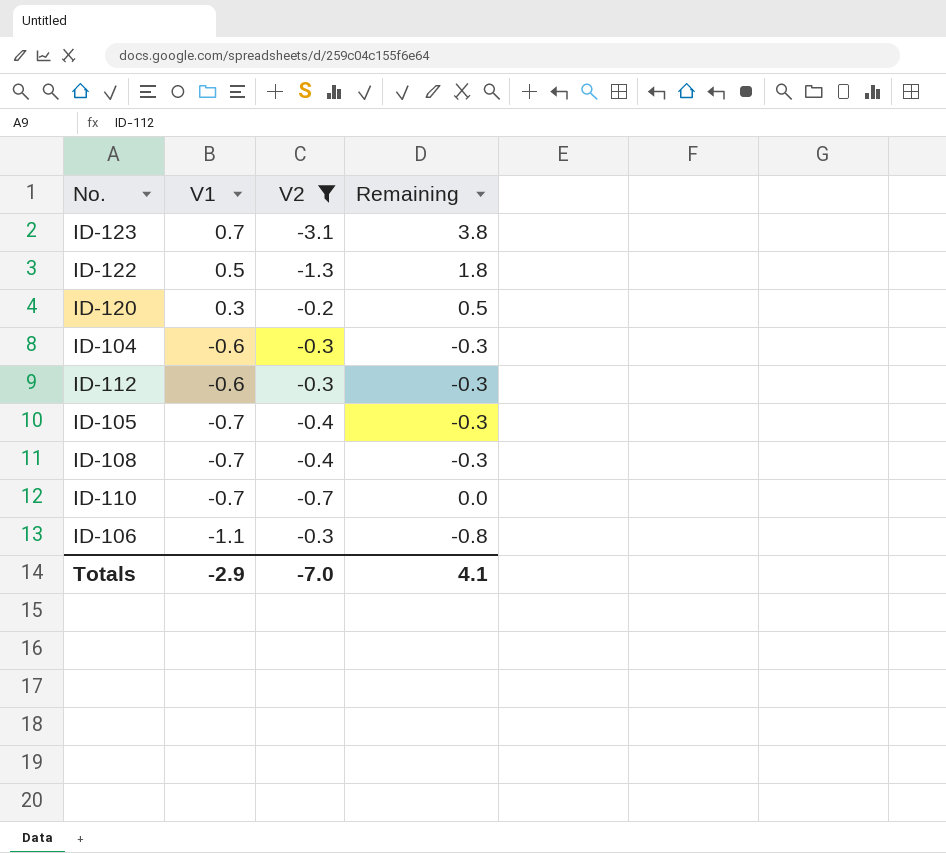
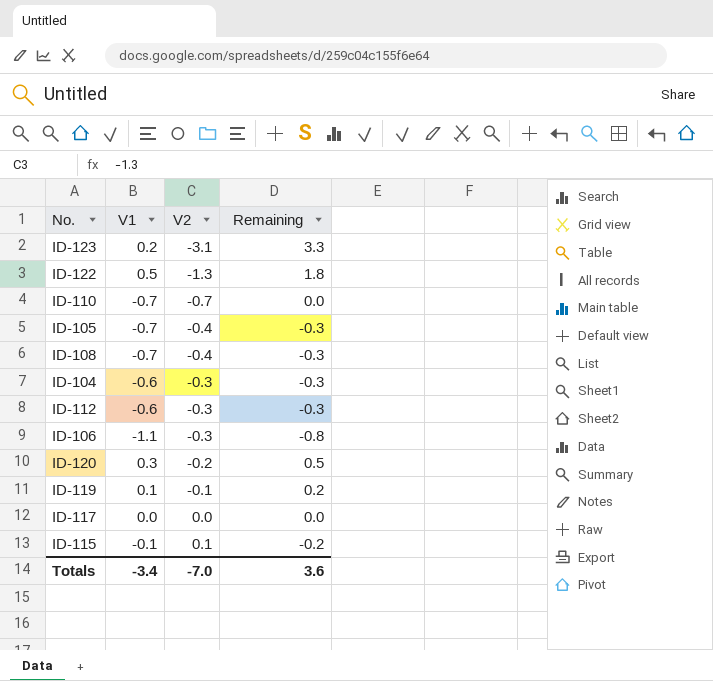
filter: V2 <= -0.2 -> none
row order: V1 descending -> V2 ascending
ID-123 | V1: 0.7 -> 0.2
ID-123 | Remaining: 3.8 -> 3.3
Totals | V1: -2.9 -> -3.4
Totals | Remaining: 4.1 -> 3.6

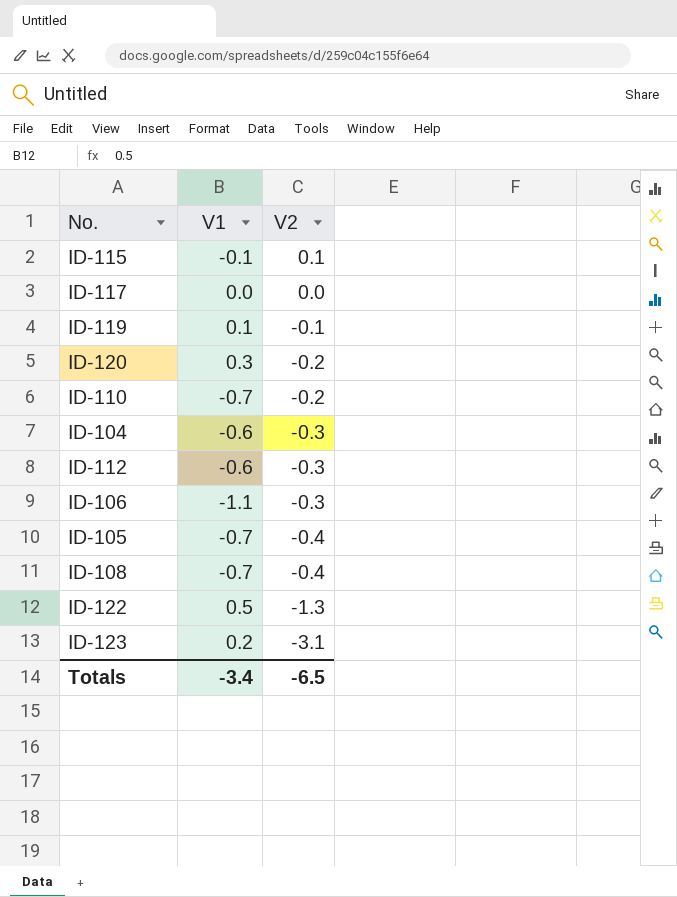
row order: V2 ascending -> V2 descending
column Remaining | formula: [V1] - [V2] -> none
ID-110 | V2: -0.7 -> -0.2
Totals | V2: -7.0 -> -6.5

